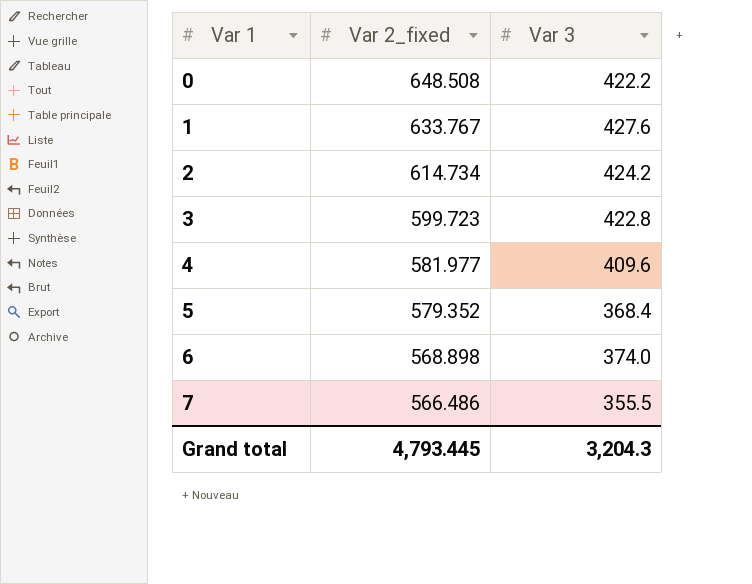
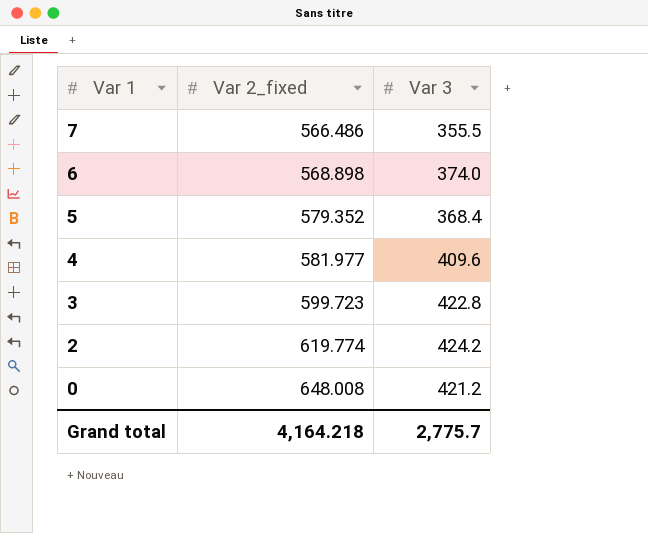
row order: Var 1 ascending -> Var 1 descending
row 1: 633.767 | 427.6 -> none
2 | Var 2_fixed: 614.734 -> 619.774
0 | Var 2_fixed: 648.508 -> 648.008
0 | Var 3: 422.2 -> 421.2
Grand total | Var 2_fixed: 4,793.445 -> 4,164.218
Grand total | Var 3: 3,204.3 -> 2,775.7

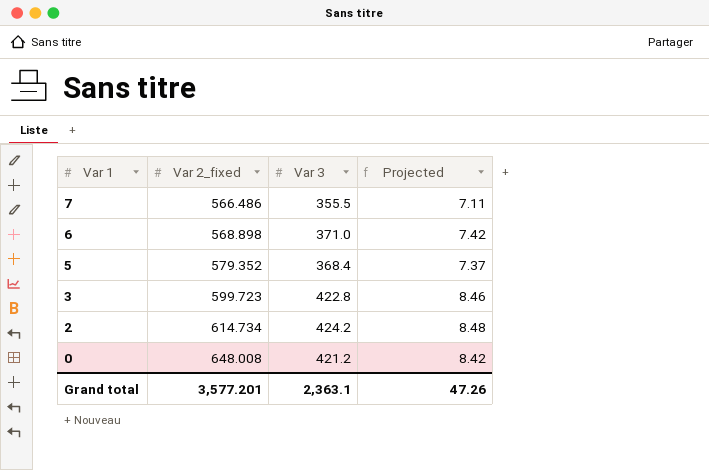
column Projected | formula: none -> [Var 3] * 0.02
row 4: 581.977 | 409.6 -> none
6 | Var 3: 374.0 -> 371.0
2 | Var 2_fixed: 619.774 -> 614.734
Grand total | Var 2_fixed: 4,164.218 -> 3,577.201
Grand total | Var 3: 2,775.7 -> 2,363.1

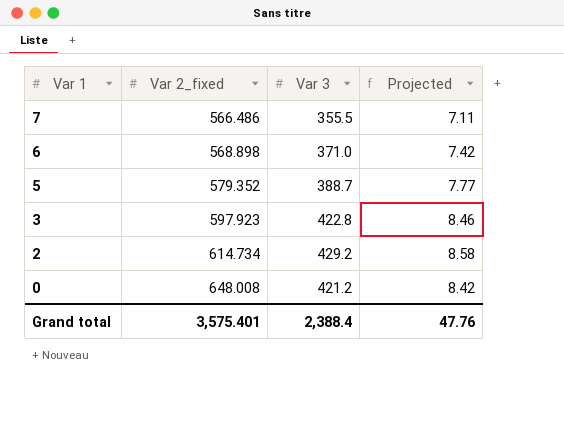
5 | Var 3: 368.4 -> 388.7
5 | Projected: 7.37 -> 7.77
3 | Var 2_fixed: 599.723 -> 597.923
2 | Var 3: 424.2 -> 429.2
2 | Projected: 8.48 -> 8.58
Grand total | Var 2_fixed: 3,577.201 -> 3,575.401
Grand total | Var 3: 2,363.1 -> 2,388.4
Grand total | Projected: 47.26 -> 47.76

